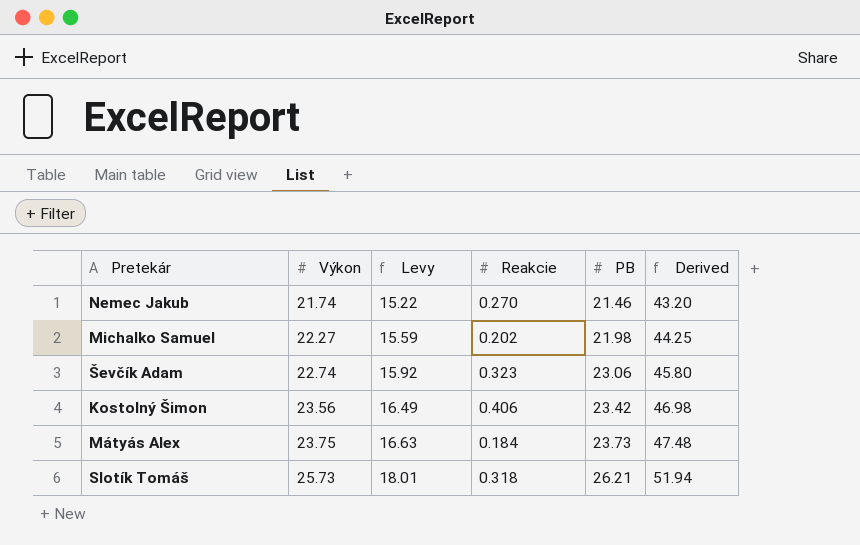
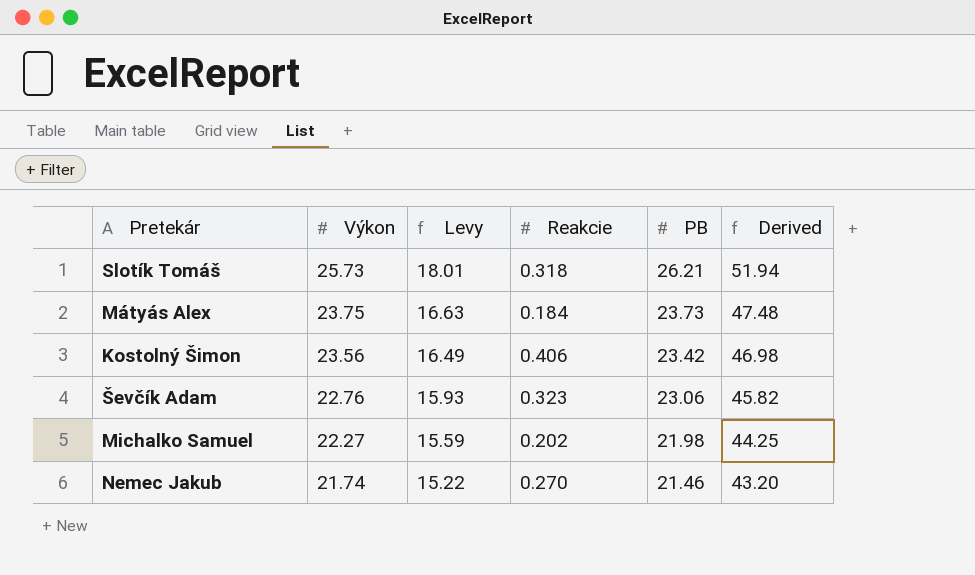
row order: Výkon ascending -> Výkon descending
Ševčík Adam | Výkon: 22.74 -> 22.76
Ševčík Adam | Levy: 15.92 -> 15.93
Ševčík Adam | Derived: 45.80 -> 45.82

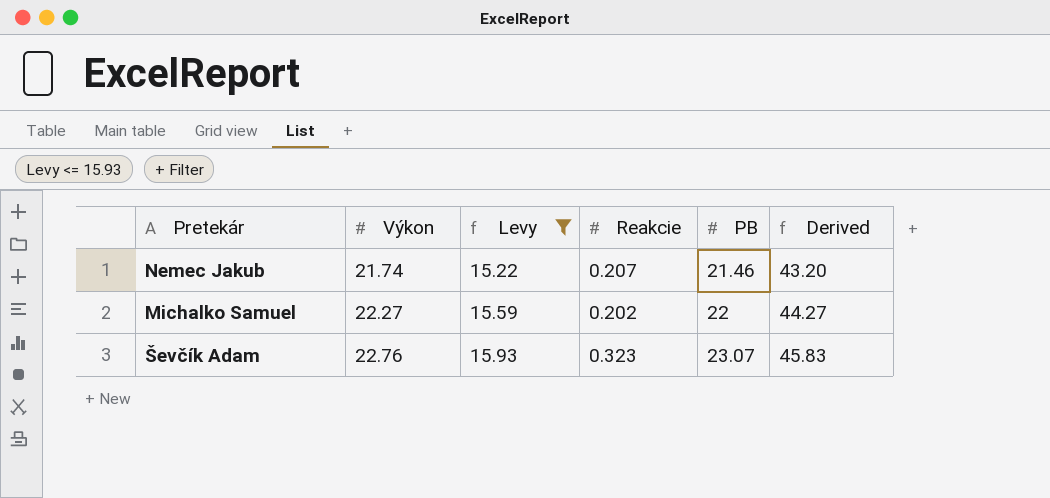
filter: none -> Levy <= 15.93
row order: Výkon descending -> Výkon ascending
Nemec Jakub | Reakcie: 0.270 -> 0.207
Michalko Samuel | PB: 21.98 -> 22
Michalko Samuel | Derived: 44.25 -> 44.27
Ševčík Adam | PB: 23.06 -> 23.07
Ševčík Adam | Derived: 45.82 -> 45.83

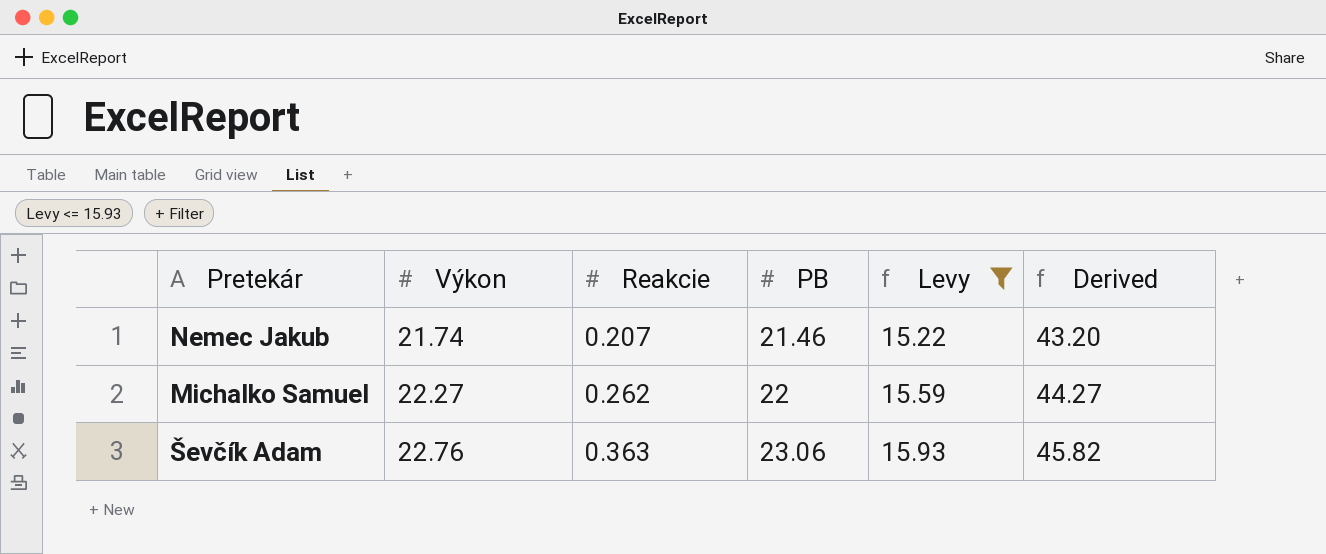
column Levy | position: 3 -> 5
Michalko Samuel | Reakcie: 0.202 -> 0.262
Ševčík Adam | Reakcie: 0.323 -> 0.363
Ševčík Adam | PB: 23.07 -> 23.06
Ševčík Adam | Derived: 45.83 -> 45.82

